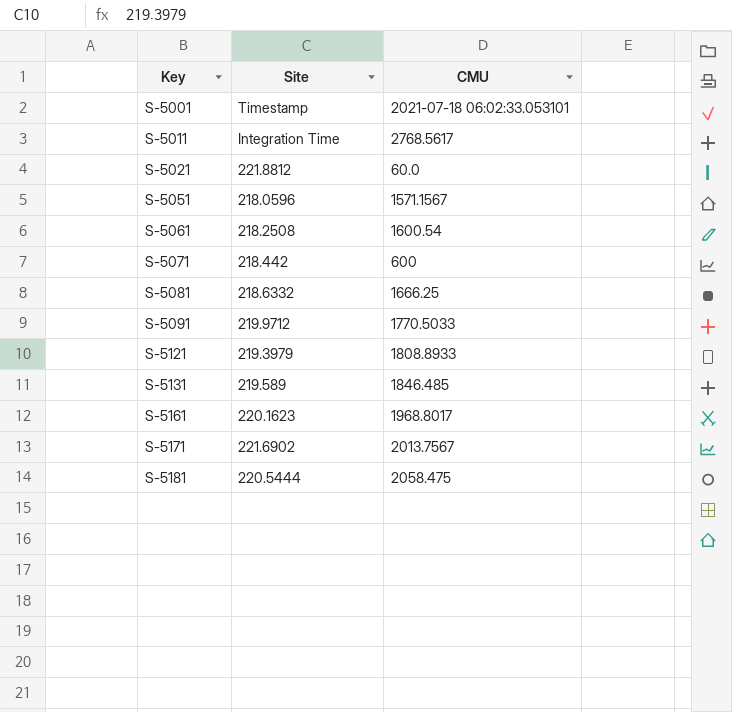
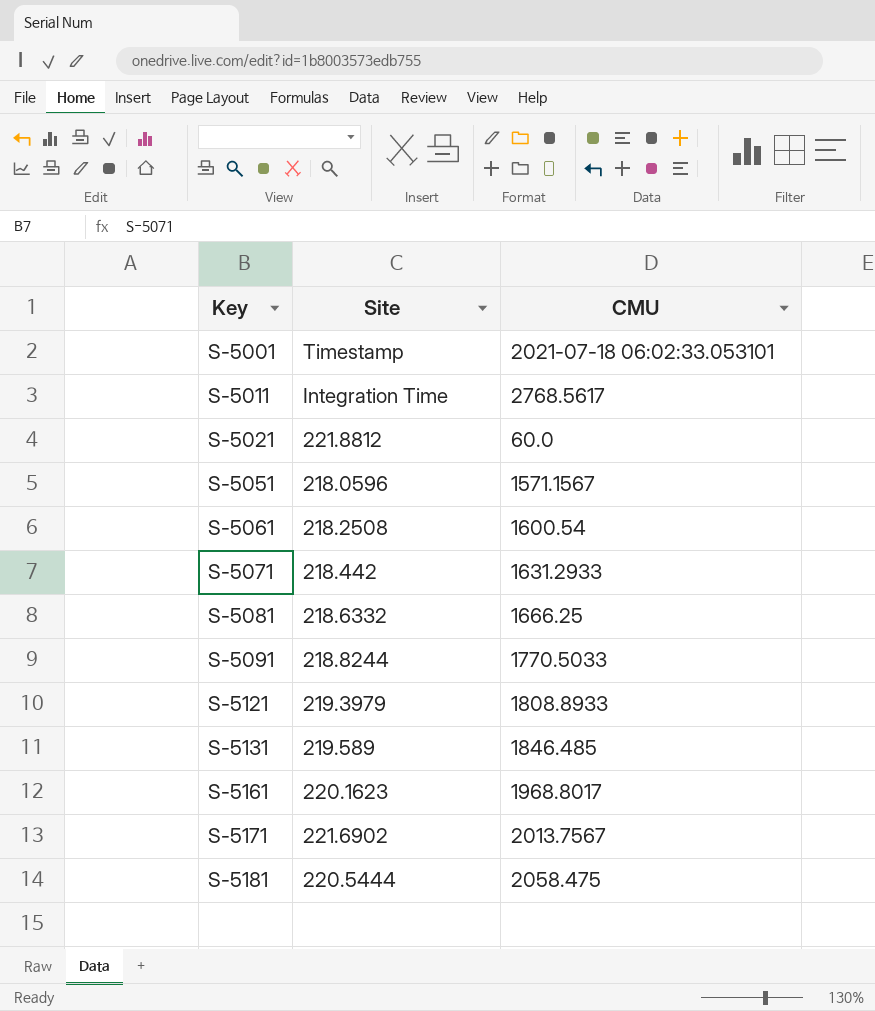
S-5071 | CMU: 600 -> 1631.2933
S-5091 | Site: 219.9712 -> 218.8244

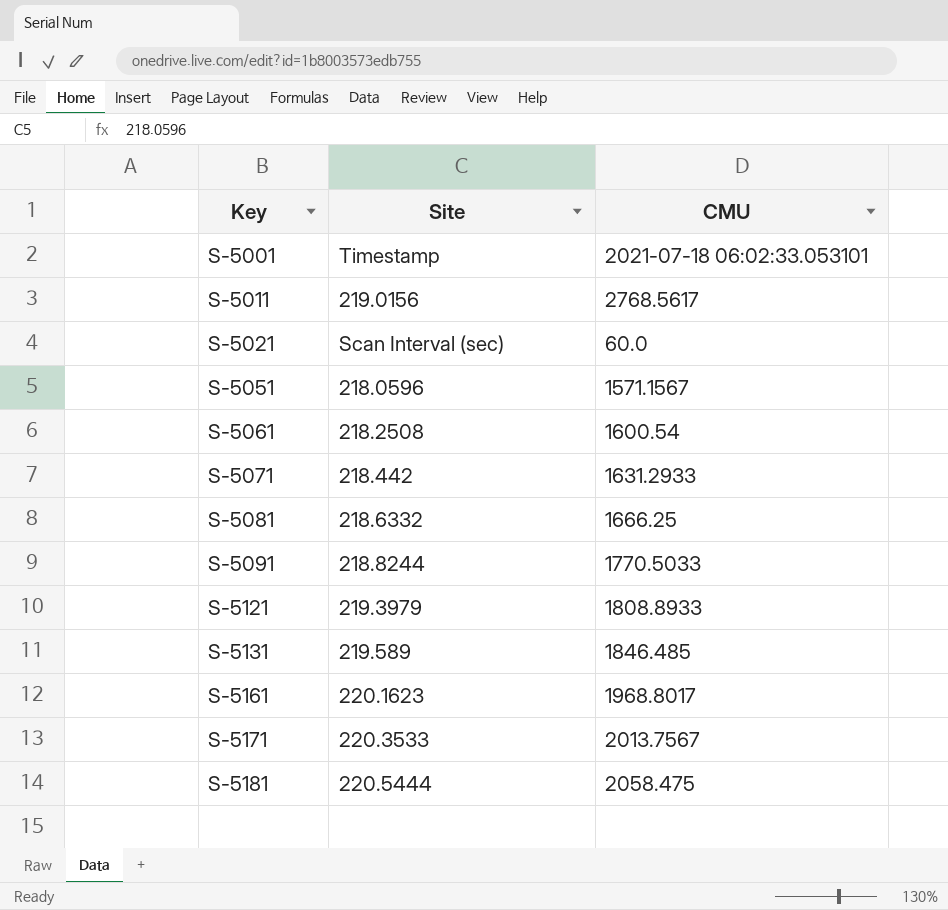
S-5011 | Site: Integration Time -> 219.0156
S-5021 | Site: 221.8812 -> Scan Interval (sec)
S-5171 | Site: 221.6902 -> 220.3533

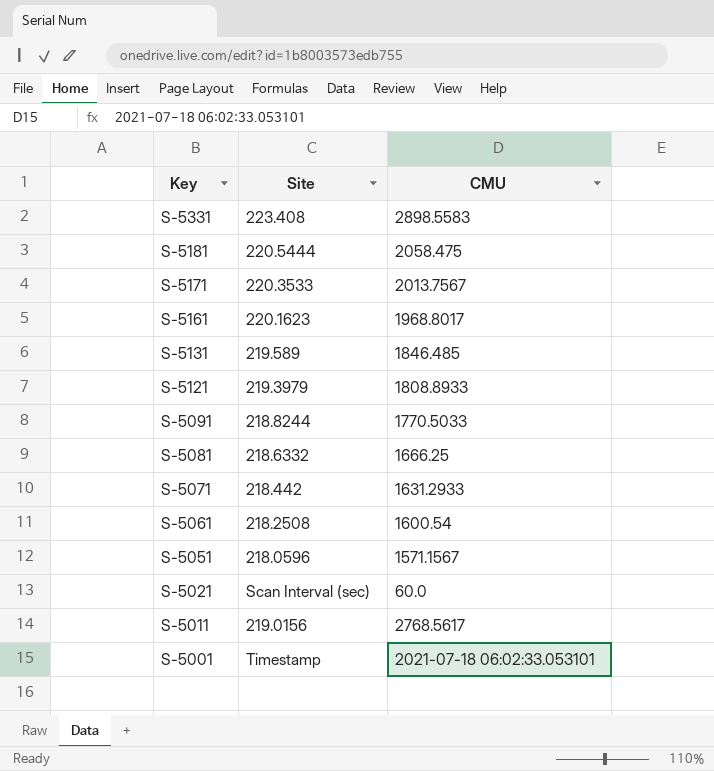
row order: Key ascending -> Key descending
row S-5331: none -> 223.408 | 2898.5583

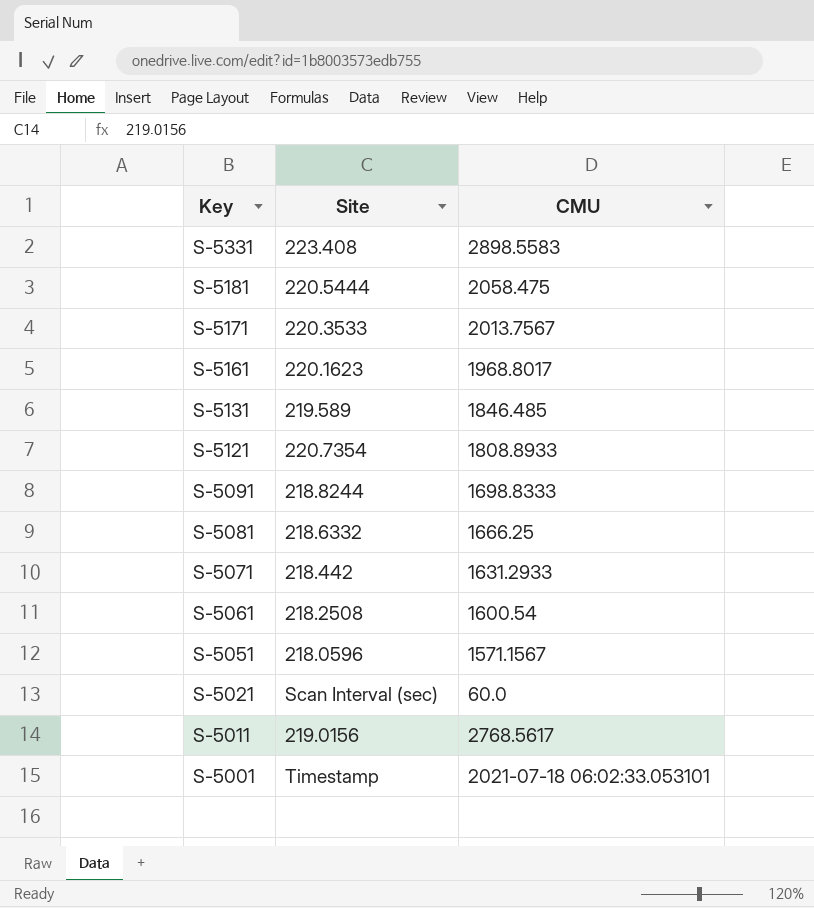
S-5121 | Site: 219.3979 -> 220.7354
S-5091 | CMU: 1770.5033 -> 1698.8333

